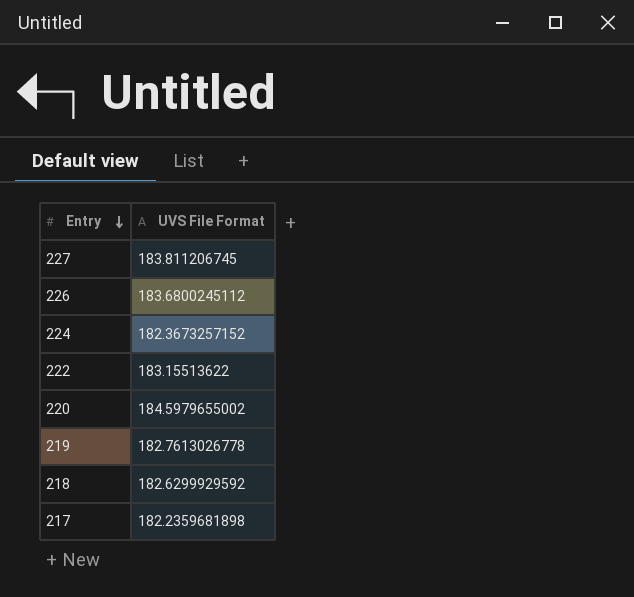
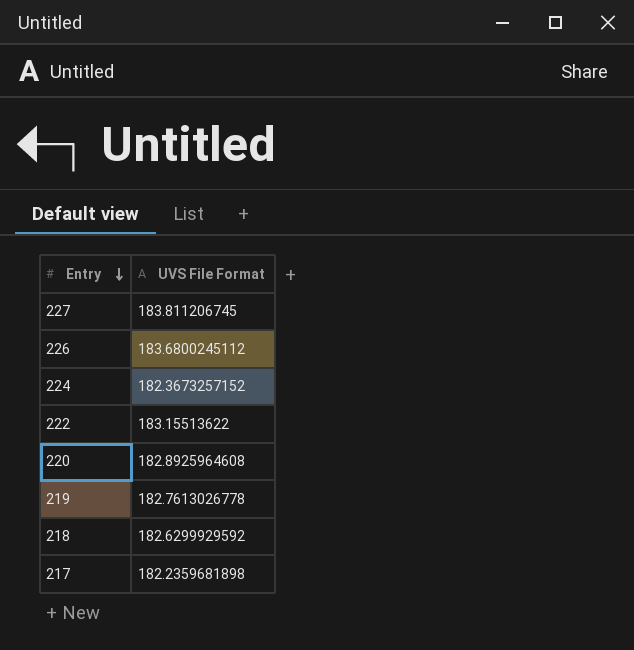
220 | UVS File Format: 184.5979655002 -> 182.8925964608

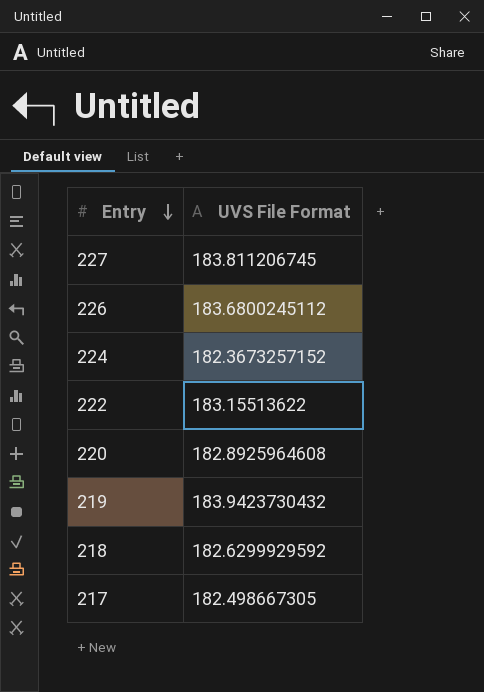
219 | UVS File Format: 182.7613026778 -> 183.9423730432
217 | UVS File Format: 182.2359681898 -> 182.498667305

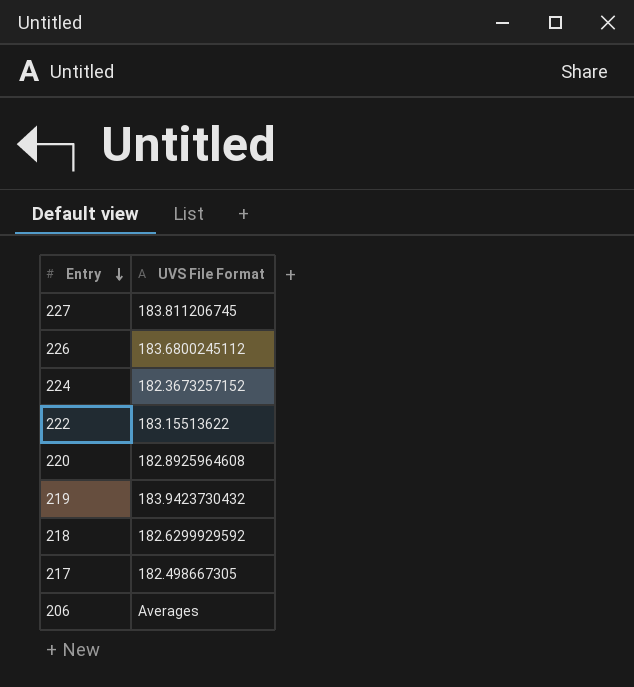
row 206: none -> Averages

